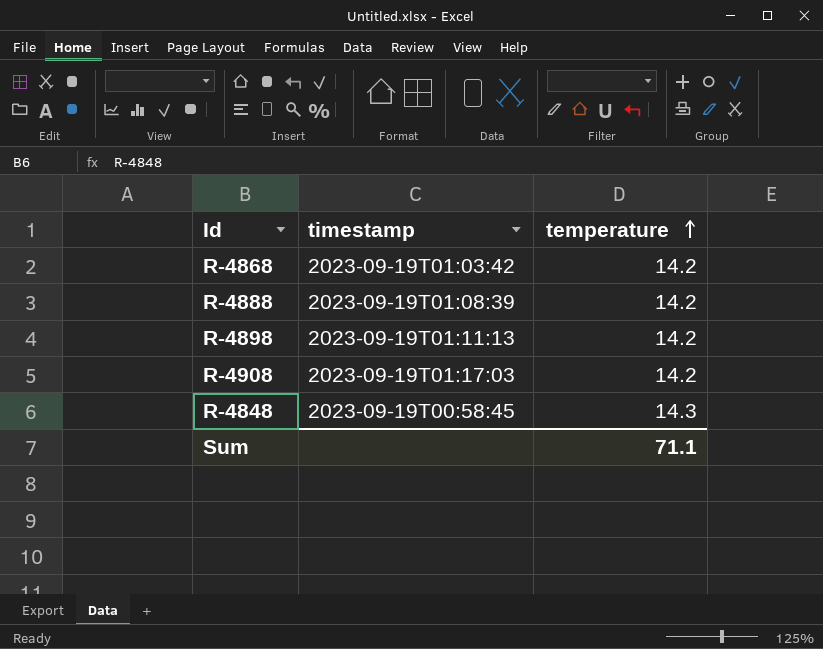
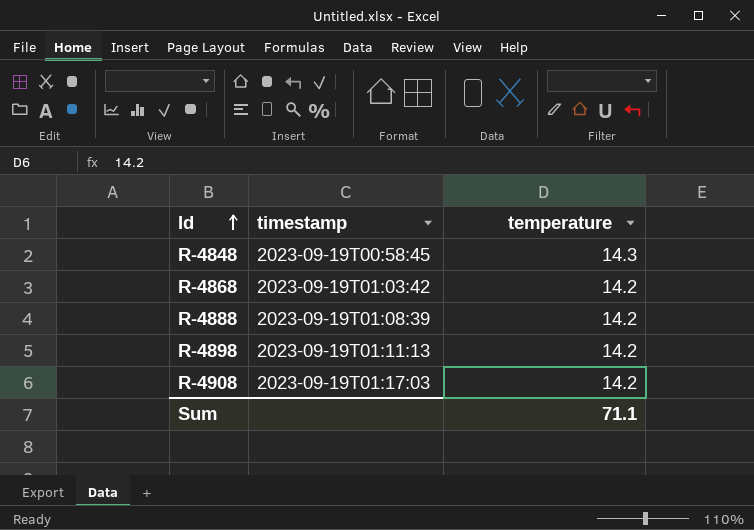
row order: temperature ascending -> Id ascending

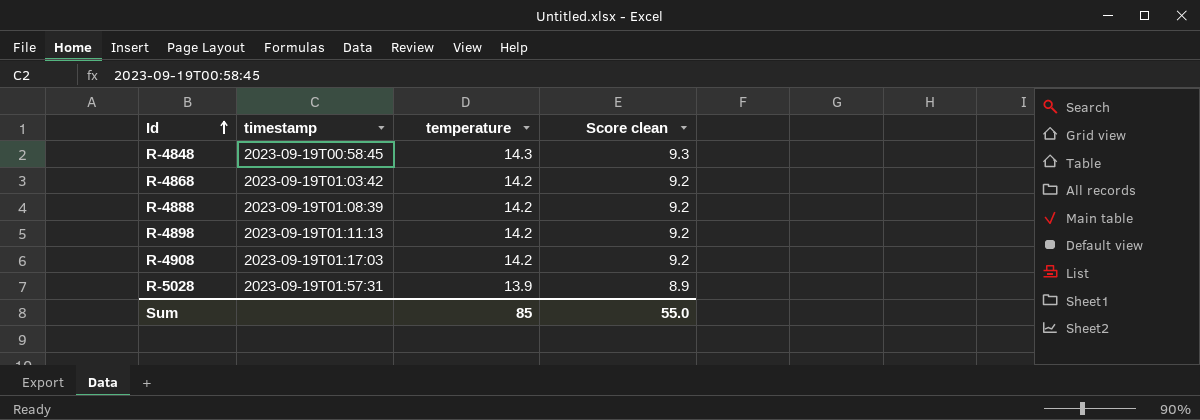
column Score clean | formula: none -> [temperature] - 5
row R-5028: none -> 2023-09-19T01:57:31 | 13.9 | 8.9
Sum | temperature: 71.1 -> 85

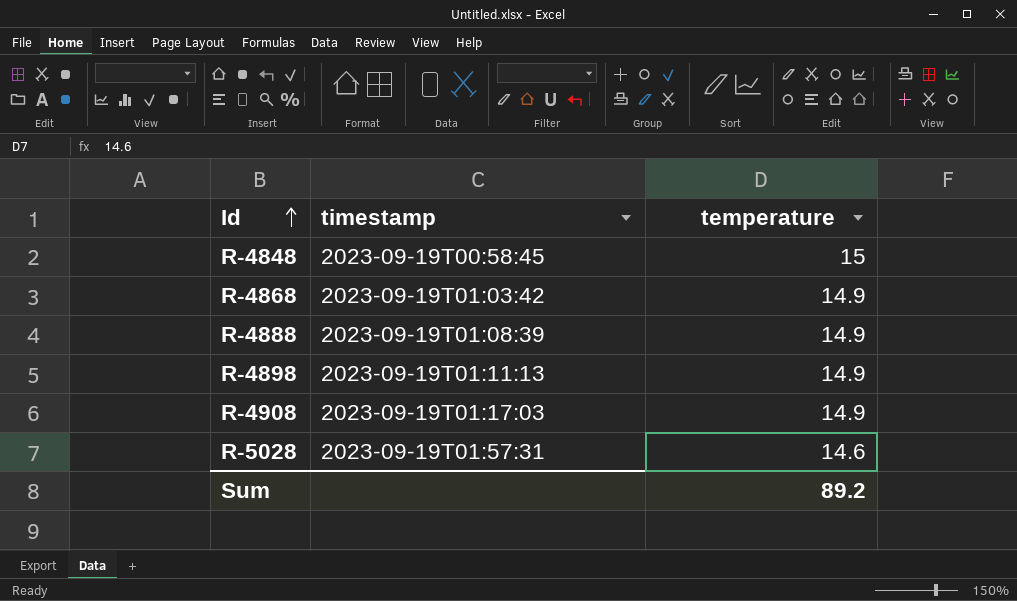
column Score clean | formula: [temperature] - 5 -> none
R-4848 | temperature: 14.3 -> 15
R-4868 | temperature: 14.2 -> 14.9
R-4888 | temperature: 14.2 -> 14.9
R-4898 | temperature: 14.2 -> 14.9
R-4908 | temperature: 14.2 -> 14.9
R-5028 | temperature: 13.9 -> 14.6
Sum | temperature: 85 -> 89.2

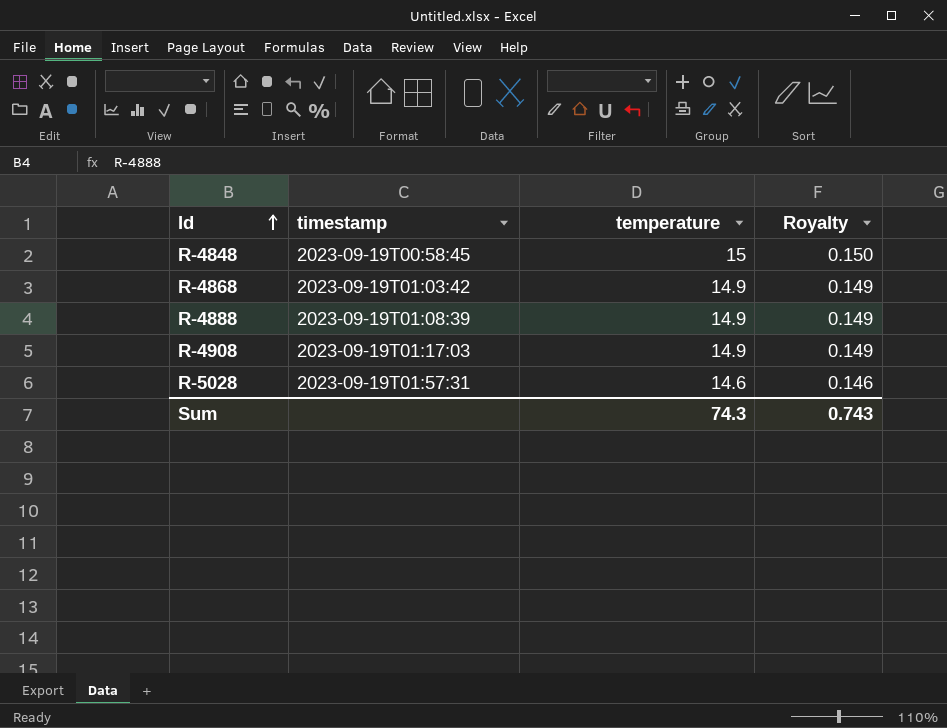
column Royalty | formula: none -> [temperature] * 0.01
row R-4898: 2023-09-19T01:11:13 | 14.9 -> none
Sum | temperature: 89.2 -> 74.3

